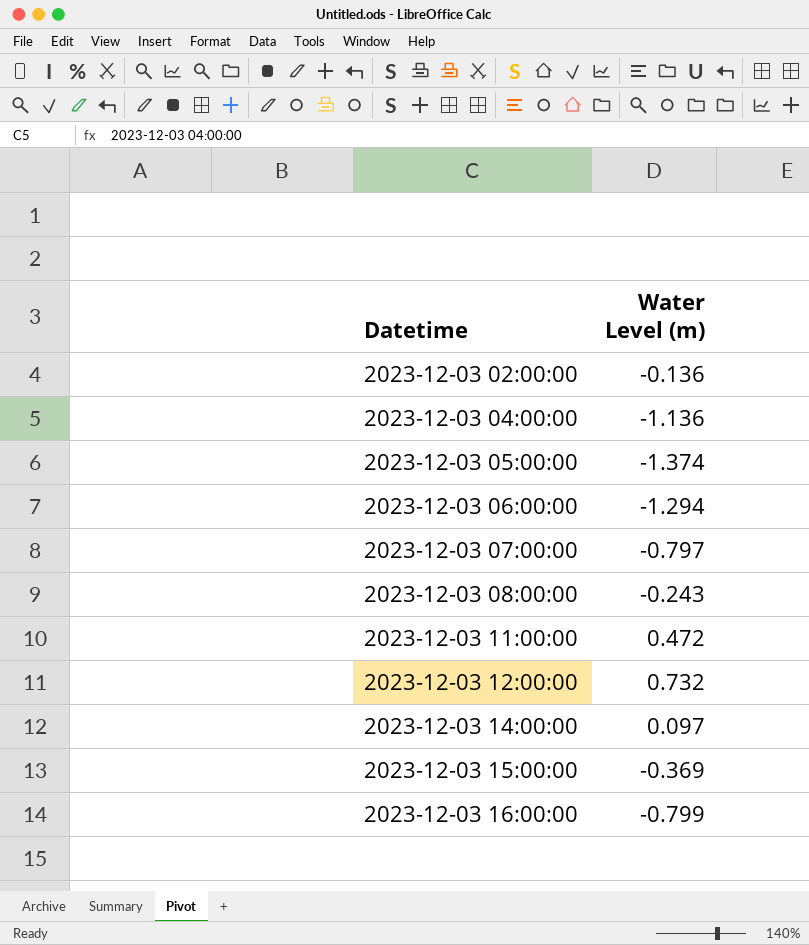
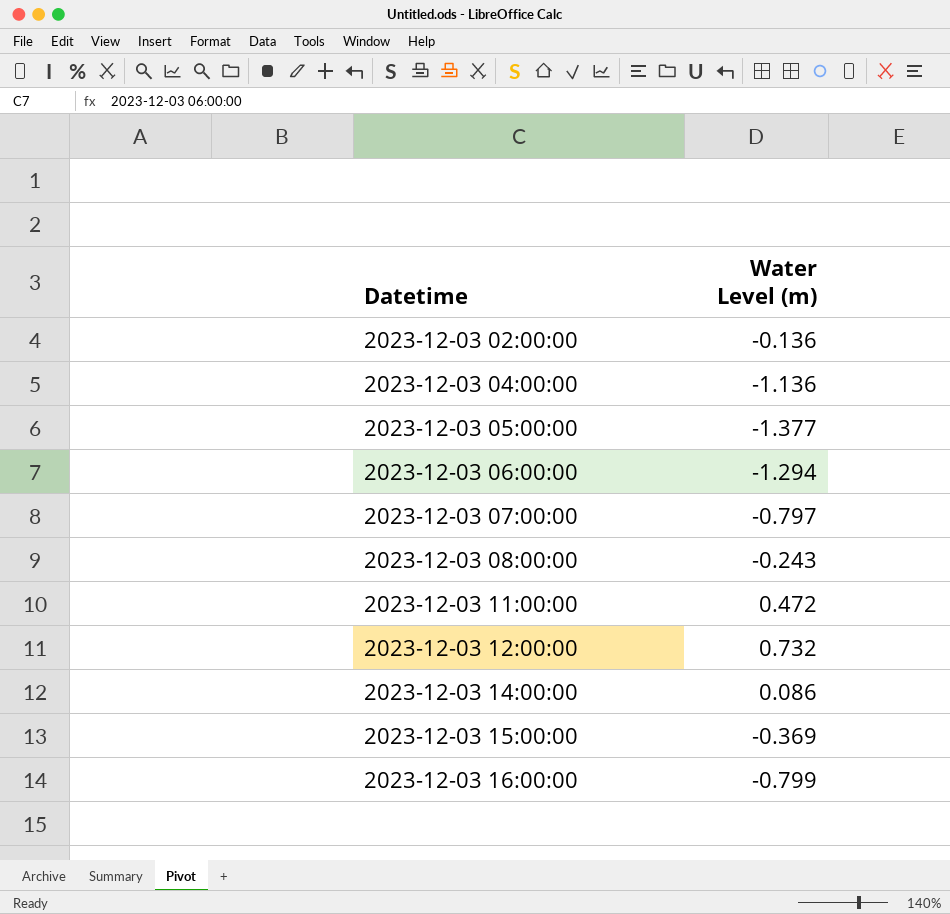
2023-12-03 05:00:00 | Water Level (m): -1.374 -> -1.377
2023-12-03 14:00:00 | Water Level (m): 0.097 -> 0.086

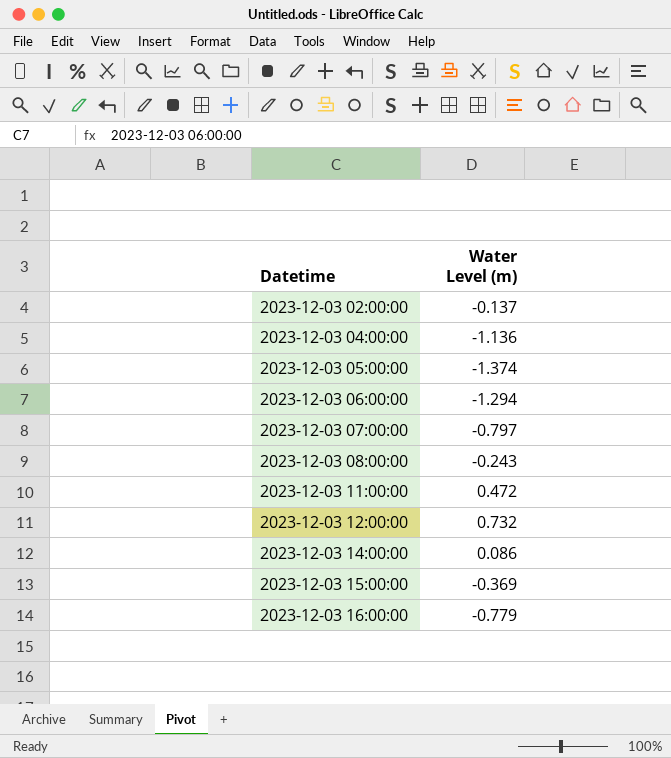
2023-12-03 02:00:00 | Water Level (m): -0.136 -> -0.137
2023-12-03 05:00:00 | Water Level (m): -1.377 -> -1.374
2023-12-03 16:00:00 | Water Level (m): -0.799 -> -0.779

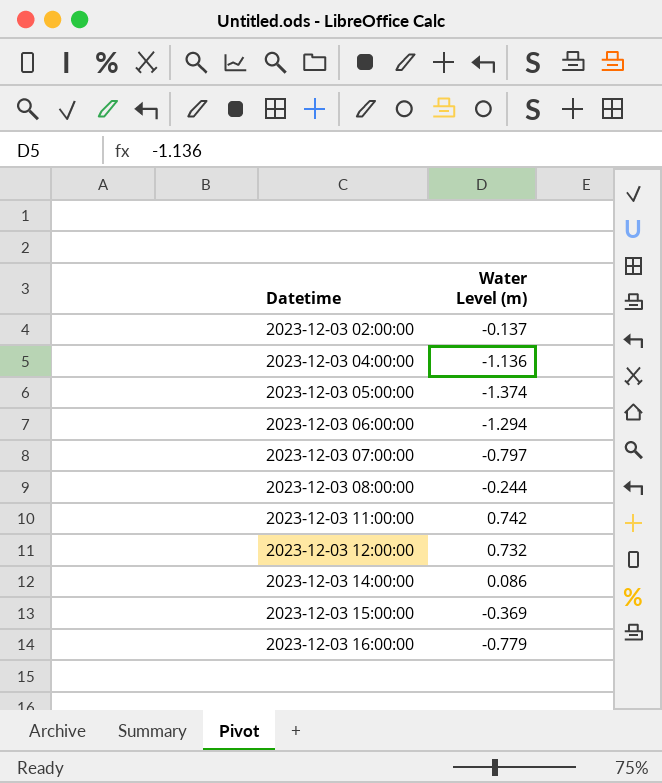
2023-12-03 08:00:00 | Water Level (m): -0.243 -> -0.244
2023-12-03 11:00:00 | Water Level (m): 0.472 -> 0.742

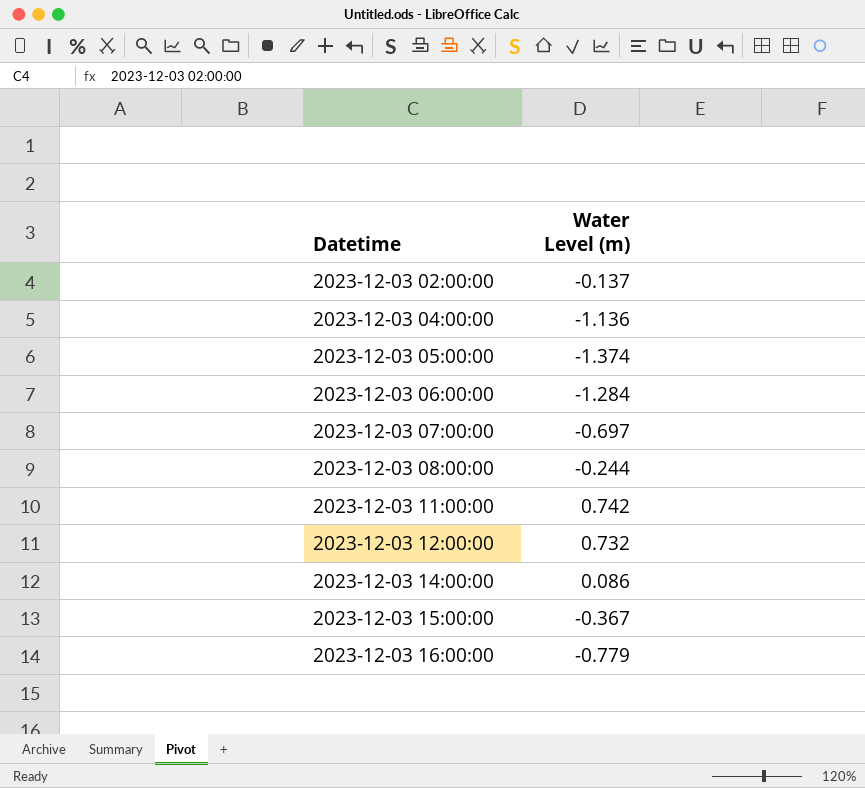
2023-12-03 06:00:00 | Water Level (m): -1.294 -> -1.284
2023-12-03 07:00:00 | Water Level (m): -0.797 -> -0.697
2023-12-03 15:00:00 | Water Level (m): -0.369 -> -0.367

